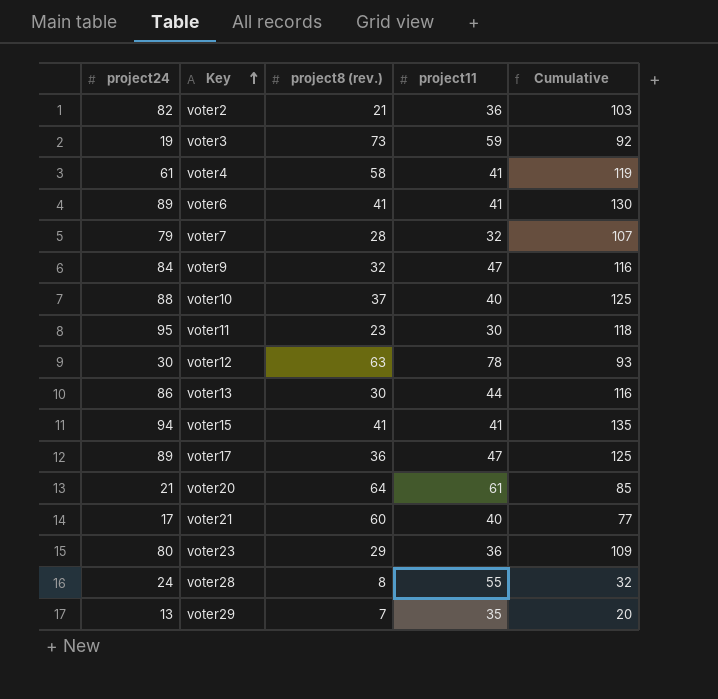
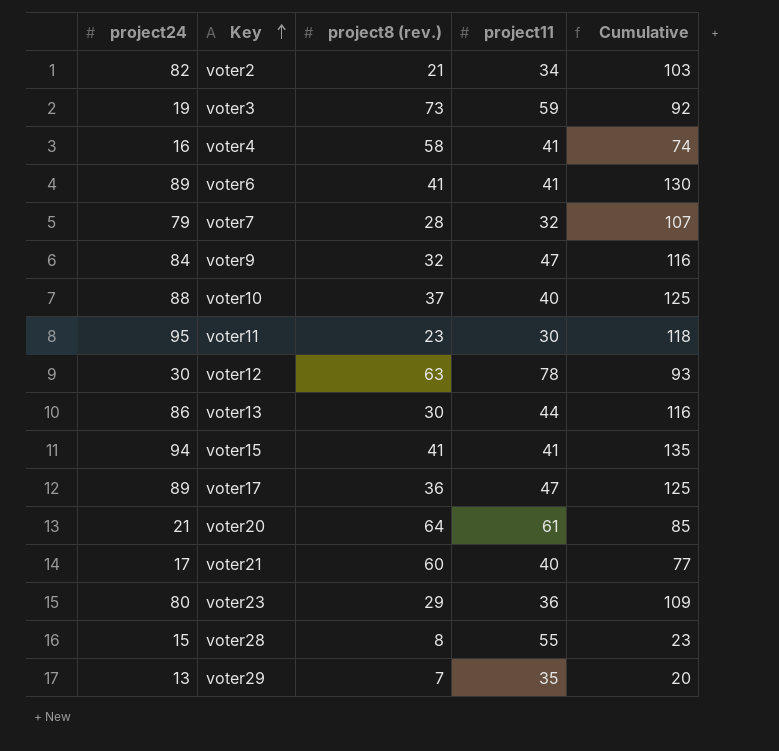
voter2 | project11: 36 -> 34
voter4 | project24: 61 -> 16
voter4 | Cumulative: 119 -> 74
voter28 | project24: 24 -> 15
voter28 | Cumulative: 32 -> 23

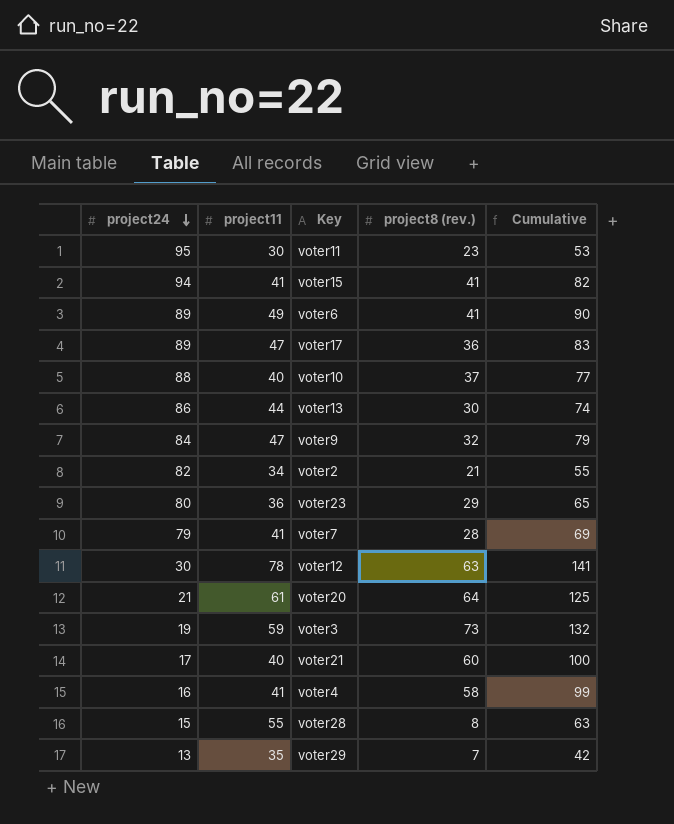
row order: Key ascending -> project24 descending
column project11 | position: 4 -> 2
column Cumulative | formula: [project24] + [project8 (rev.)] -> [project11] + [project8 (rev.)]
voter6 | project11: 41 -> 49
voter7 | project11: 32 -> 41

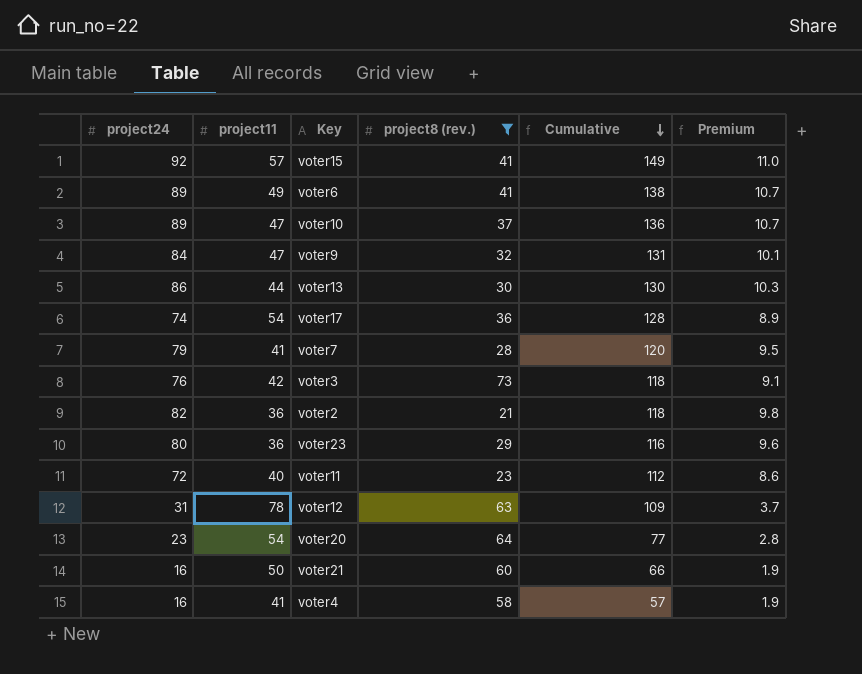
filter: none -> project8 (rev.) >= 21
row order: project24 descending -> Cumulative descending
column Cumulative | formula: [project11] + [project8 (rev.)] -> [project24] + [project11]
column Premium | formula: none -> [project24] * 0.12
voter15 | project24: 94 -> 92
voter15 | project11: 41 -> 57
voter10 | project24: 88 -> 89
voter10 | project11: 40 -> 47
voter17 | project24: 89 -> 74
voter17 | project11: 47 -> 54
voter3 | project24: 19 -> 76
voter3 | project11: 59 -> 42
voter2 | project11: 34 -> 36
voter11 | project24: 95 -> 72
voter11 | project11: 30 -> 40
voter12 | project24: 30 -> 31
voter20 | project24: 21 -> 23
voter20 | project11: 61 -> 54
voter21 | project24: 17 -> 16
voter21 | project11: 40 -> 50

